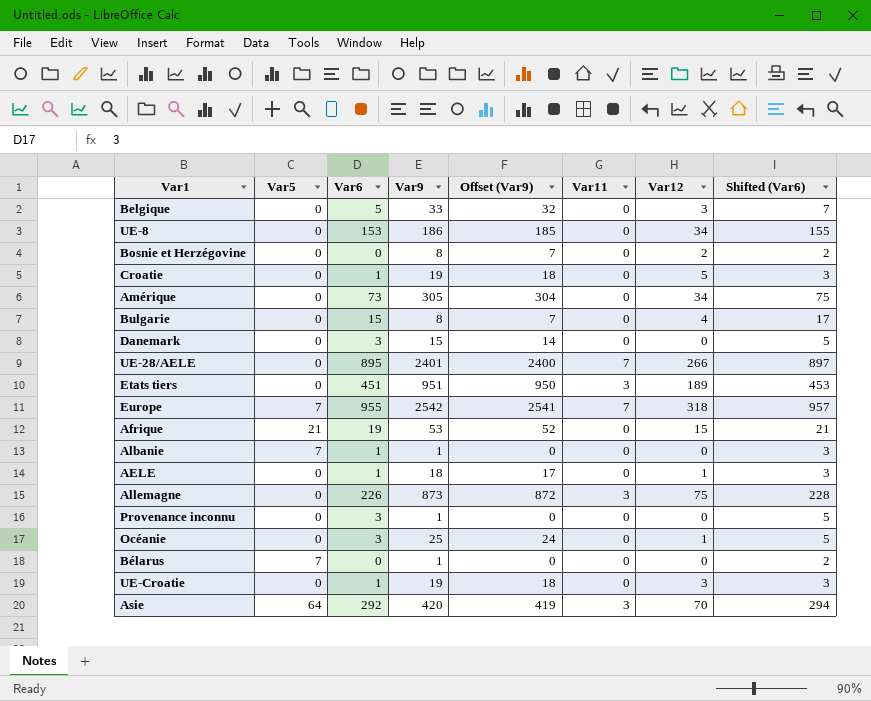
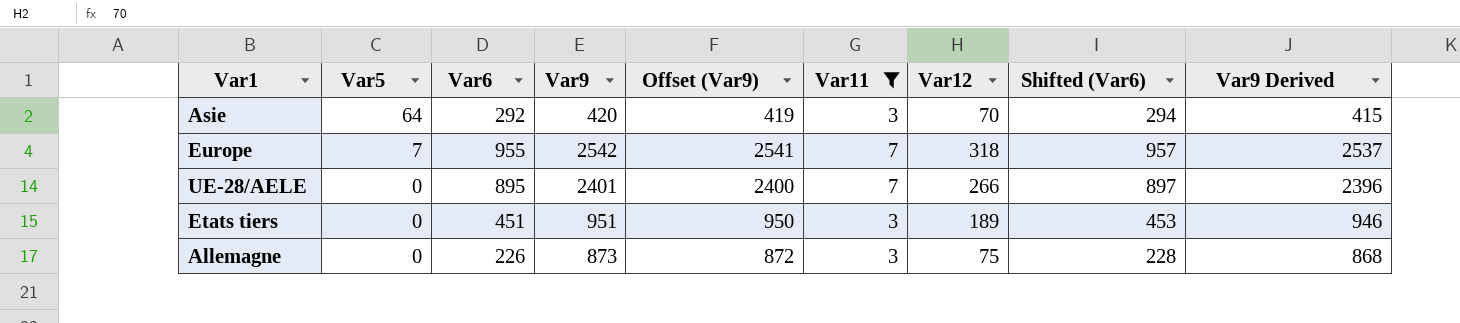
filter: none -> Var11 != 0
row order: none -> Var5 descending
column Var9 Derived | formula: none -> [Var9] - 5

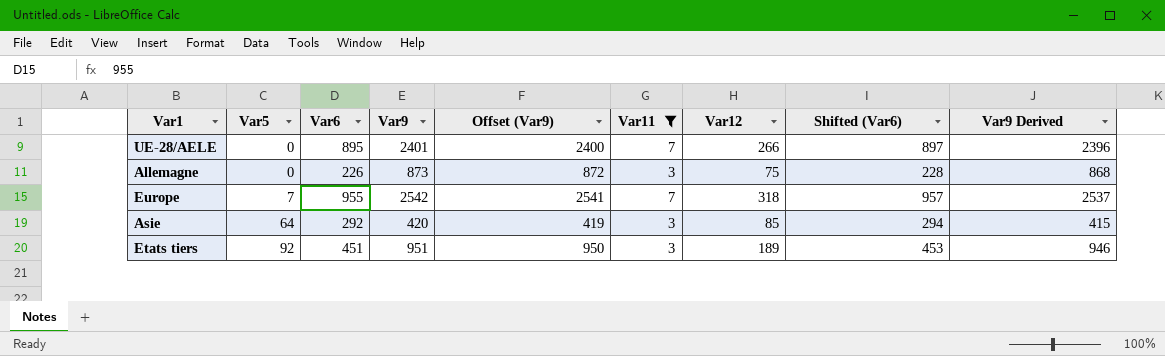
row order: Var5 descending -> Var5 ascending
Asie | Var12: 70 -> 85
Etats tiers | Var5: 0 -> 92

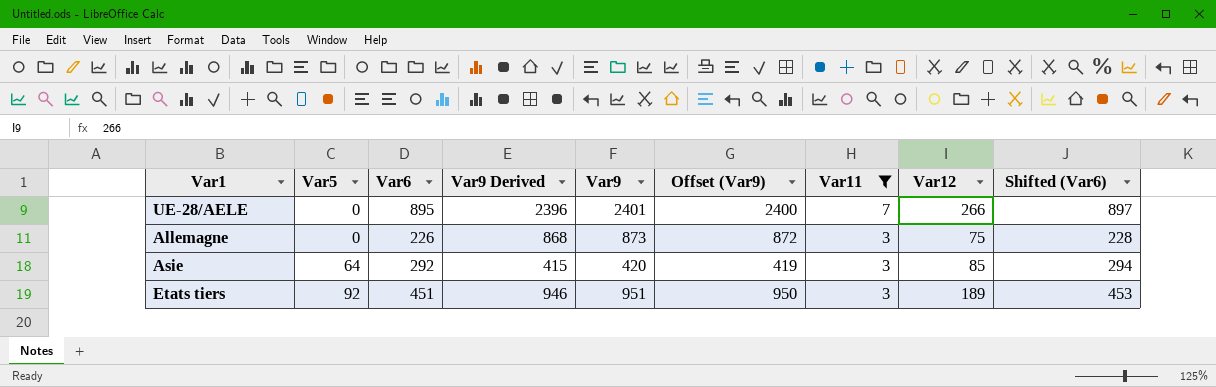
column Var9 Derived | position: 9 -> 4
row Europe: 7 | 955 | 2542 | 2541 | 7 | 318 | 957 | 2537 -> none

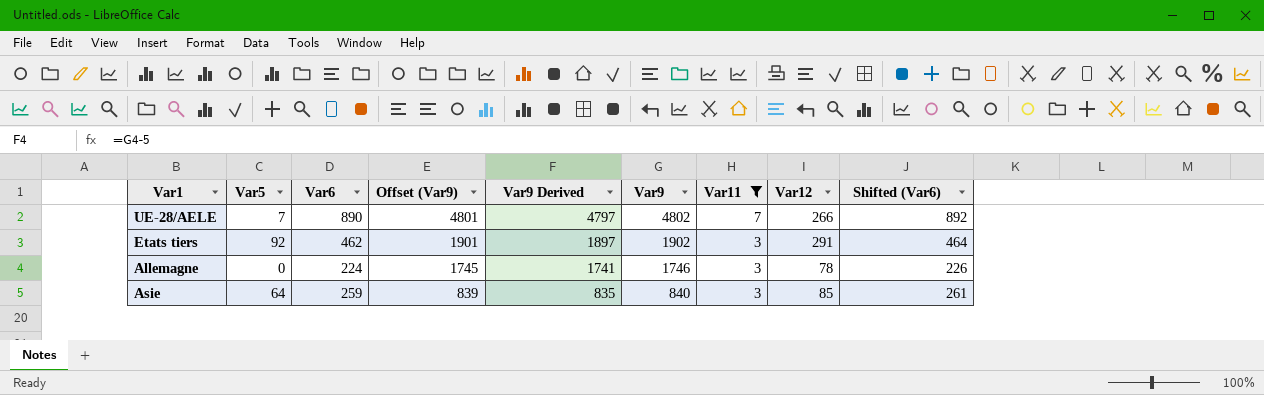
row order: Var5 ascending -> Offset (Var9) descending
column Offset (Var9) | position: 6 -> 4
UE-28/AELE | Var5: 0 -> 7
UE-28/AELE | Var6: 895 -> 890
UE-28/AELE | Offset (Var9): 2400 -> 4801
UE-28/AELE | Var9 Derived: 2396 -> 4797
UE-28/AELE | Var9: 2401 -> 4802
UE-28/AELE | Shifted (Var6): 897 -> 892
Etats tiers | Var6: 451 -> 462
Etats tiers | Offset (Var9): 950 -> 1901
Etats tiers | Var9 Derived: 946 -> 1897
Etats tiers | Var9: 951 -> 1902
Etats tiers | Var12: 189 -> 291
Etats tiers | Shifted (Var6): 453 -> 464
Allemagne | Var6: 226 -> 224
Allemagne | Offset (Var9): 872 -> 1745
Allemagne | Var9 Derived: 868 -> 1741
Allemagne | Var9: 873 -> 1746
Allemagne | Var12: 75 -> 78
Allemagne | Shifted (Var6): 228 -> 226
Asie | Var6: 292 -> 259
Asie | Offset (Var9): 419 -> 839
Asie | Var9 Derived: 415 -> 835
Asie | Var9: 420 -> 840
Asie | Shifted (Var6): 294 -> 261

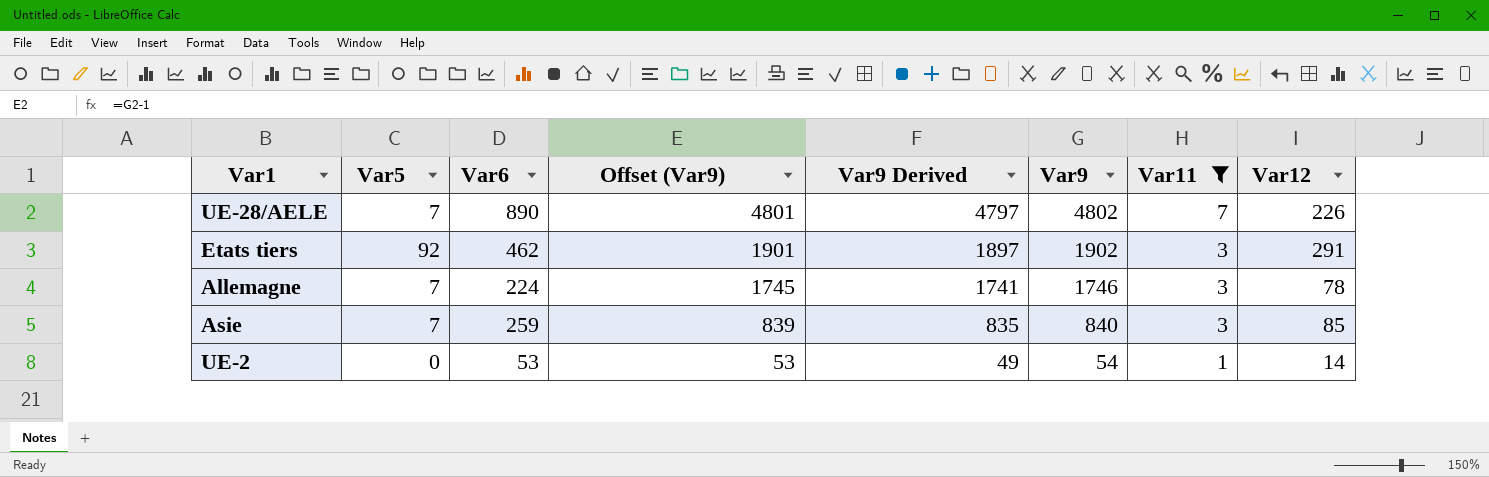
column Shifted (Var6) | formula: [Var6] + 2 -> none
UE-28/AELE | Var12: 266 -> 226
Allemagne | Var5: 0 -> 7
Asie | Var5: 64 -> 7
row UE-2: none -> 0 | 53 | 53 | 49 | 54 | 1 | 14

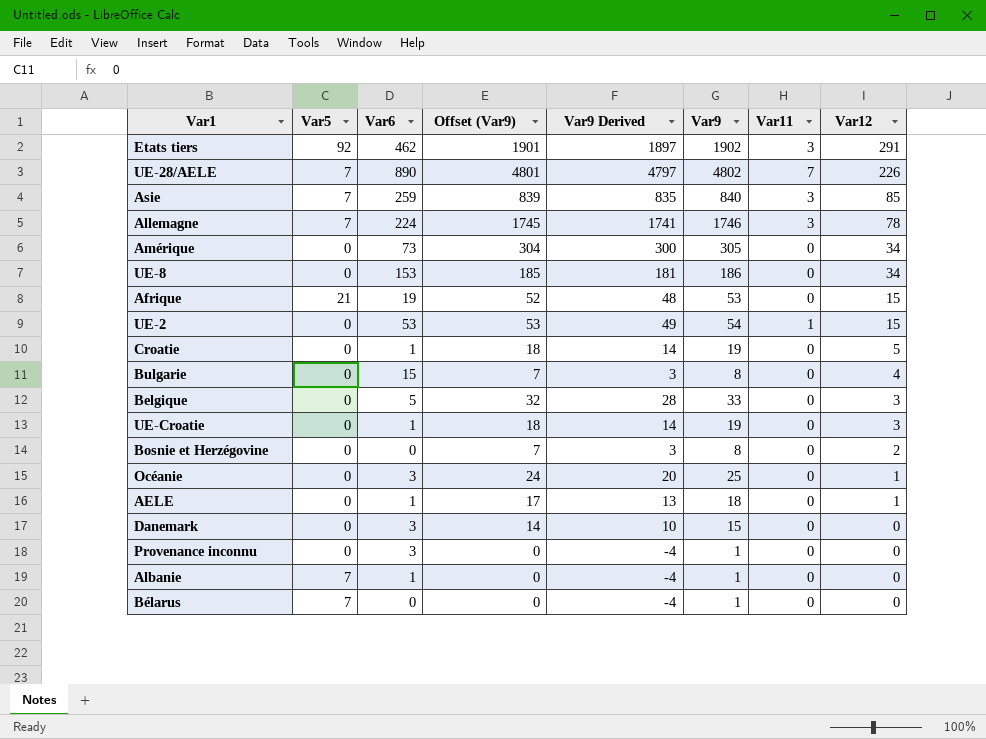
filter: Var11 != 0 -> none
row order: Offset (Var9) descending -> Var12 descending
UE-2 | Var12: 14 -> 15

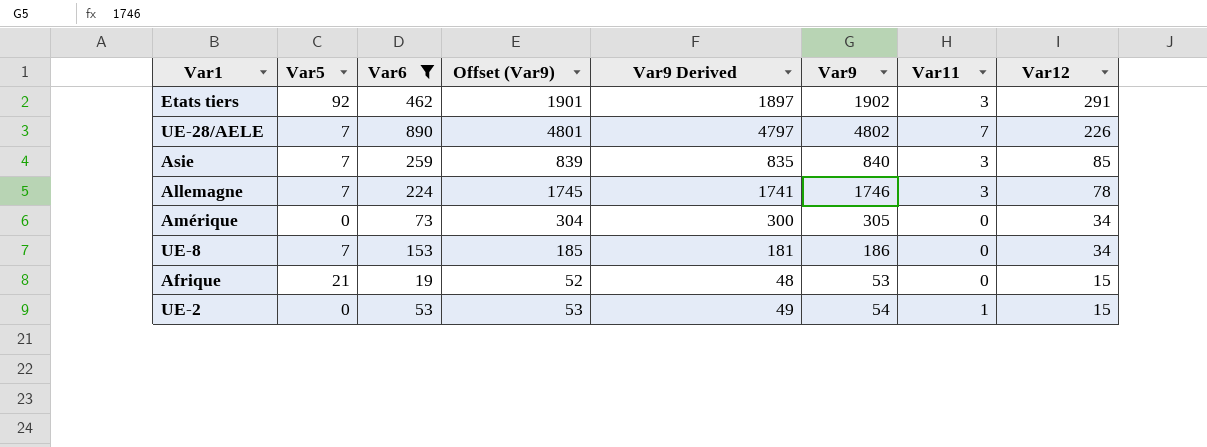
filter: none -> Var6 >= 19
UE-8 | Var5: 0 -> 7

